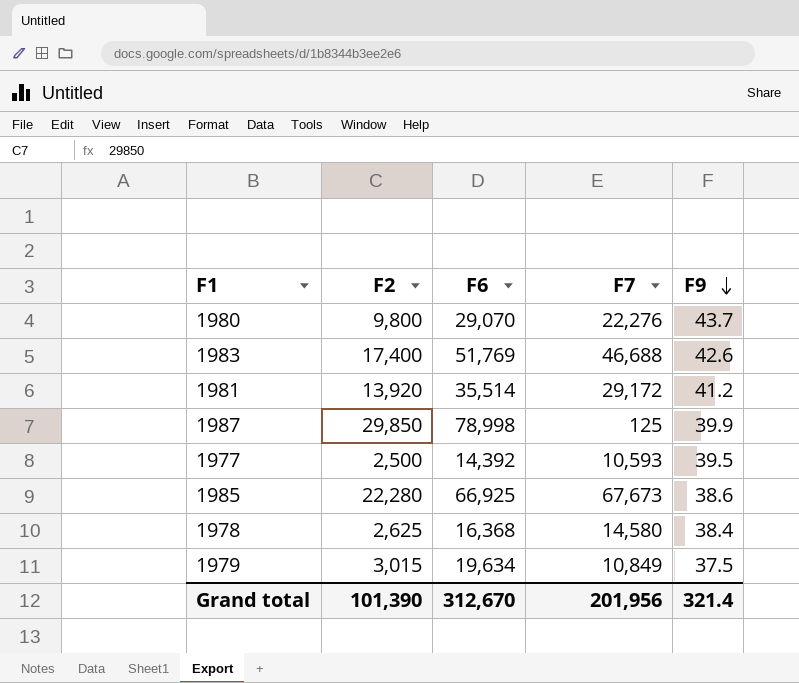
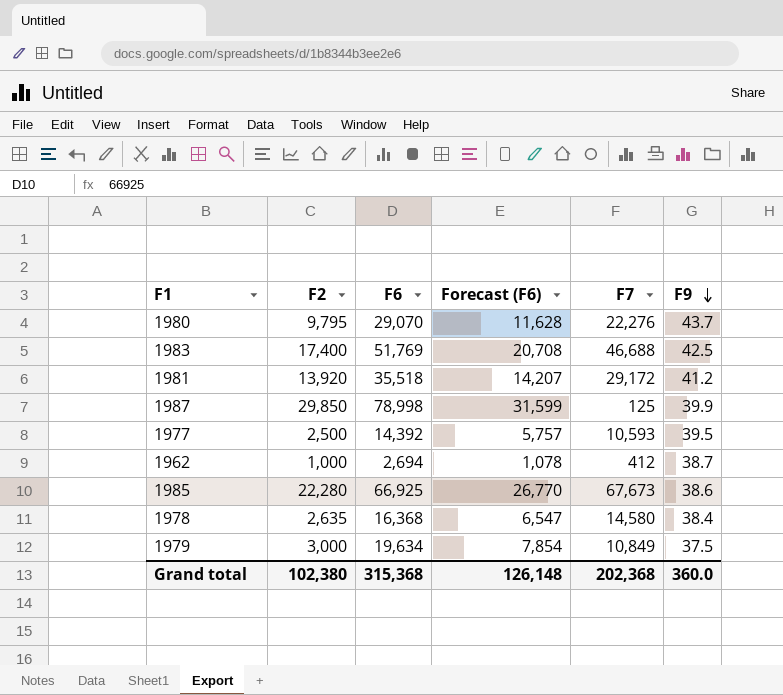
column Forecast (F6) | formula: none -> [F6] * 0.4
1980 | F2: 9,800 -> 9,795
1983 | F9: 42.6 -> 42.5
1981 | F6: 35,514 -> 35,518
row 1962: none -> 1,000 | 2,694 | 1,078 | 412 | 38.7
1978 | F2: 2,625 -> 2,635
1979 | F2: 3,015 -> 3,000
Grand total | F2: 101,390 -> 102,380
Grand total | F6: 312,670 -> 315,368
Grand total | F7: 201,956 -> 202,368
Grand total | F9: 321.4 -> 360.0

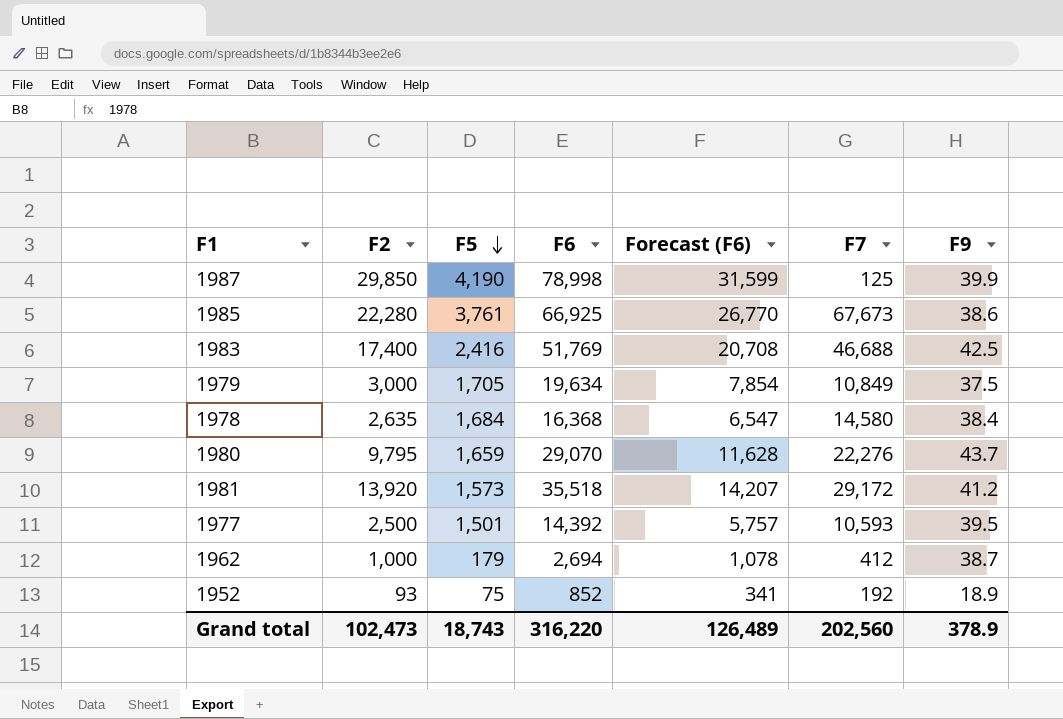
row order: F9 descending -> F5 descending
column F5 | position: none -> 3
row 1952: none -> 93 | 75 | 852 | 341 | 192 | 18.9
Grand total | F2: 102,380 -> 102,473
Grand total | F6: 315,368 -> 316,220
Grand total | Forecast (F6): 126,148 -> 126,489
Grand total | F7: 202,368 -> 202,560
Grand total | F9: 360.0 -> 378.9

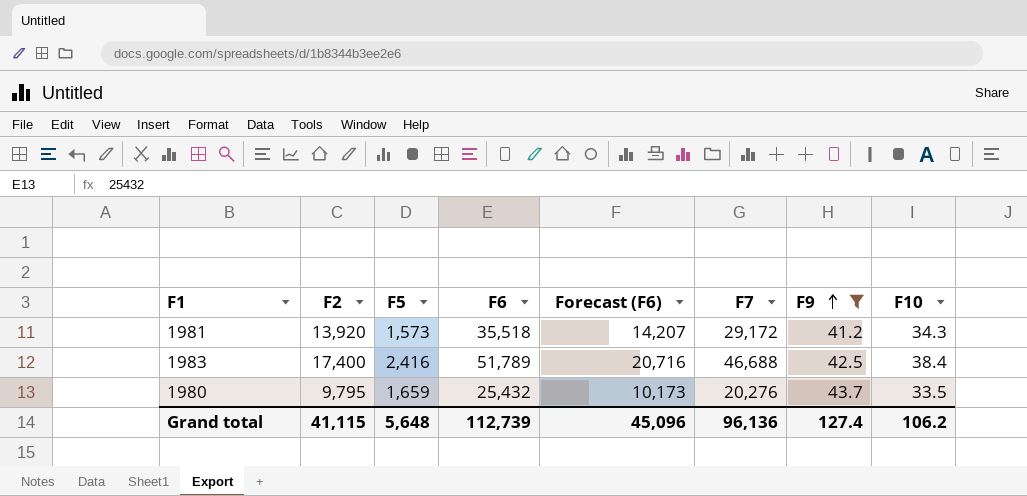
filter: none -> F9 >= 41.2
row order: F5 descending -> F9 ascending
column F10 | position: none -> 8
1983 | F6: 51,769 -> 51,789
1983 | Forecast (F6): 20,708 -> 20,716
1980 | F6: 29,070 -> 25,432
1980 | Forecast (F6): 11,628 -> 10,173
1980 | F7: 22,276 -> 20,276
Grand total | F2: 102,473 -> 41,115
Grand total | F5: 18,743 -> 5,648
Grand total | F6: 316,220 -> 112,739
Grand total | Forecast (F6): 126,489 -> 45,096
Grand total | F7: 202,560 -> 96,136
Grand total | F9: 378.9 -> 127.4

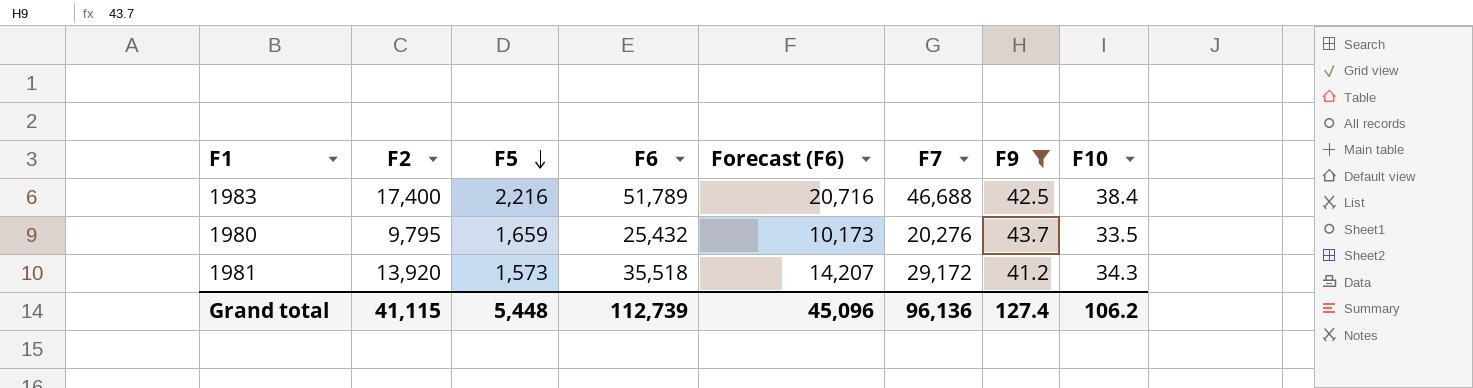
row order: F9 ascending -> F5 descending
1983 | F5: 2,416 -> 2,216
Grand total | F5: 5,648 -> 5,448

